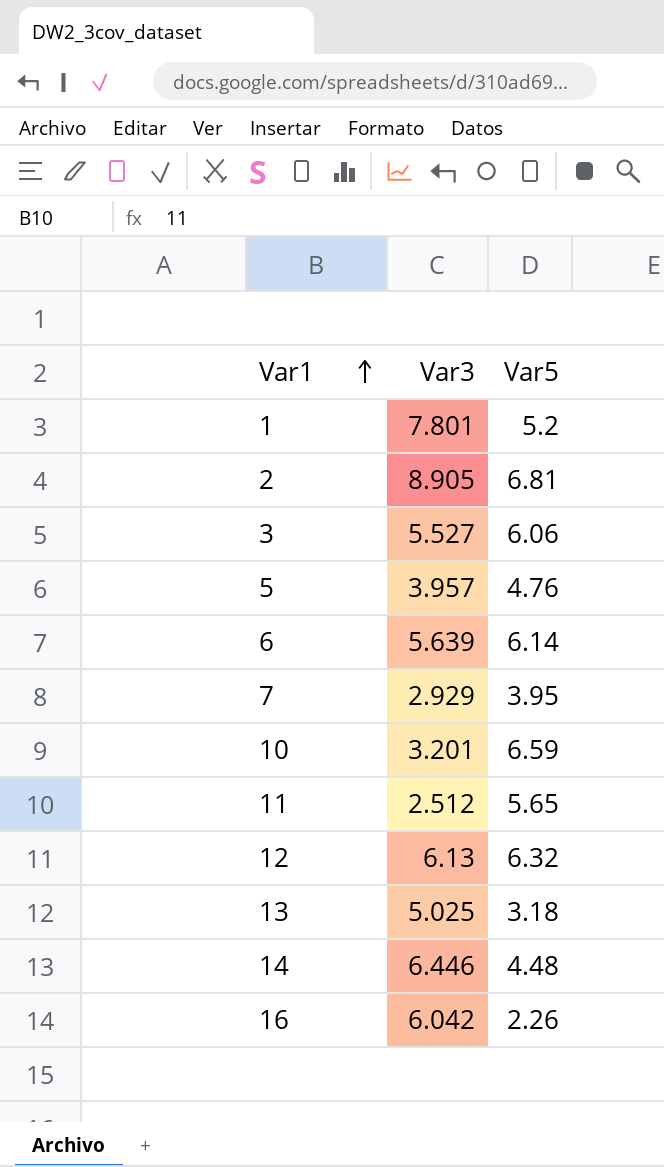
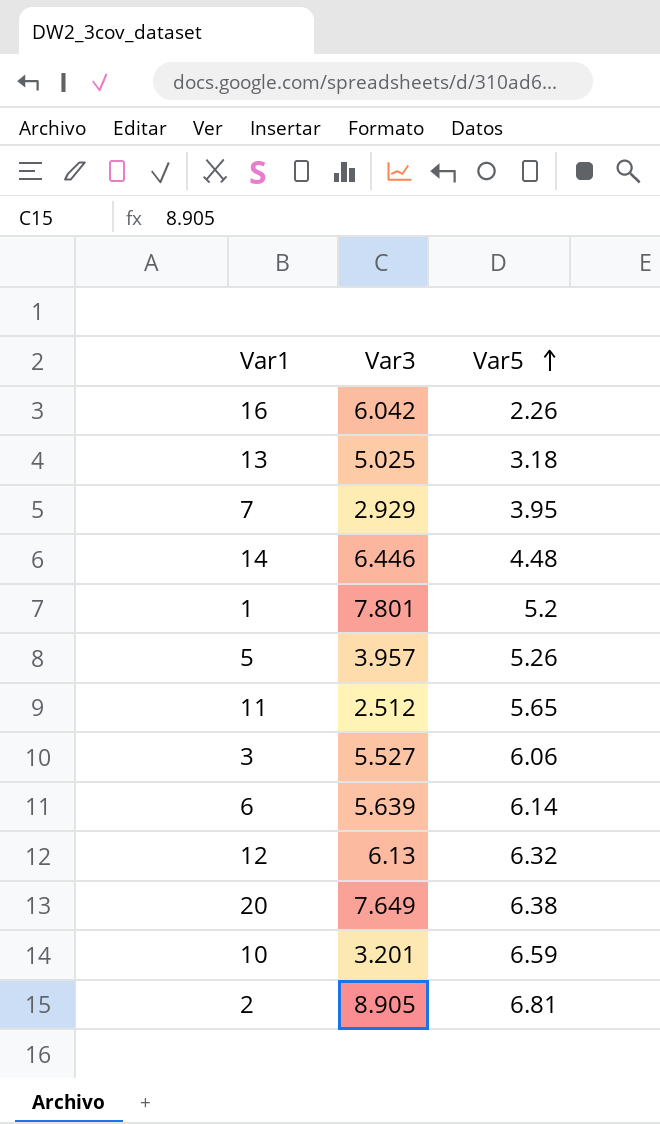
row order: Var1 ascending -> Var5 ascending
5 | Var5: 4.76 -> 5.26
row 20: none -> 7.649 | 6.38

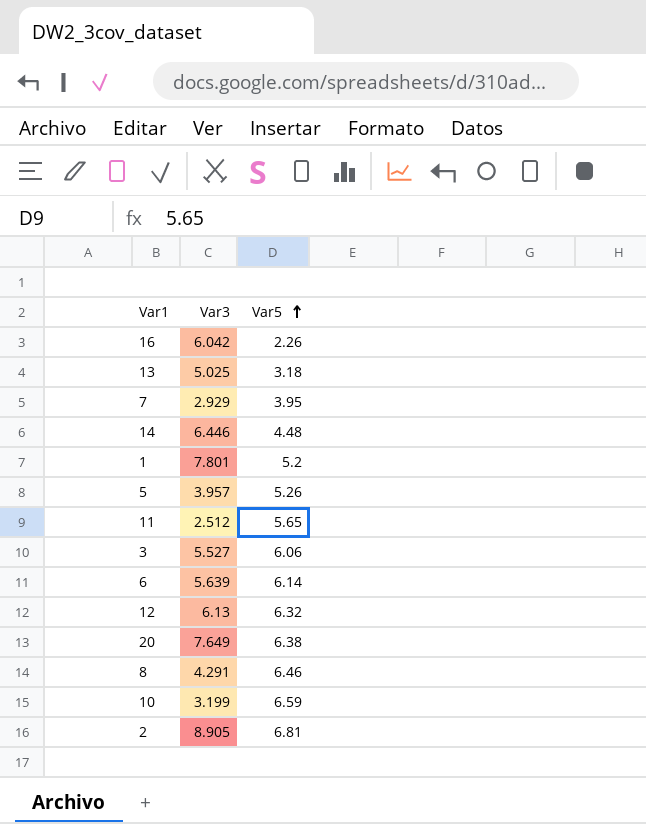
row 8: none -> 4.291 | 6.46
10 | Var3: 3.201 -> 3.199

